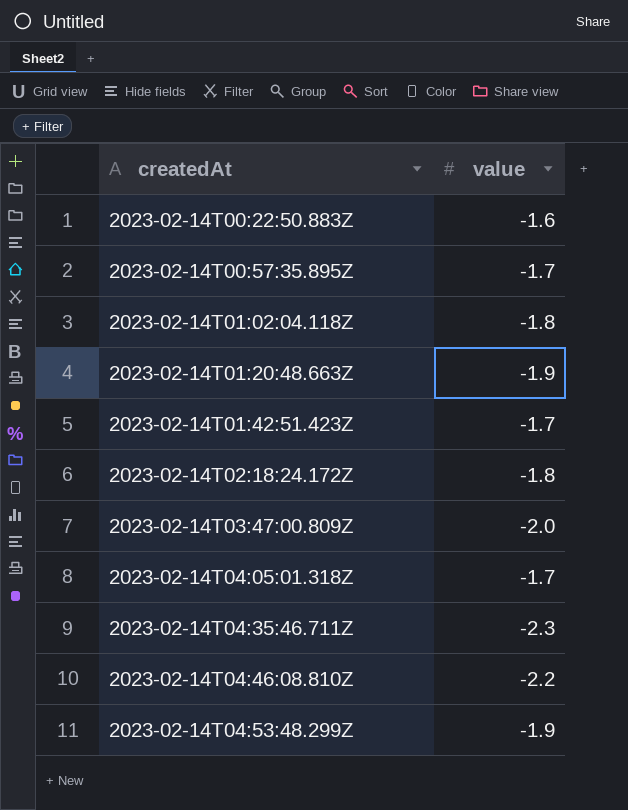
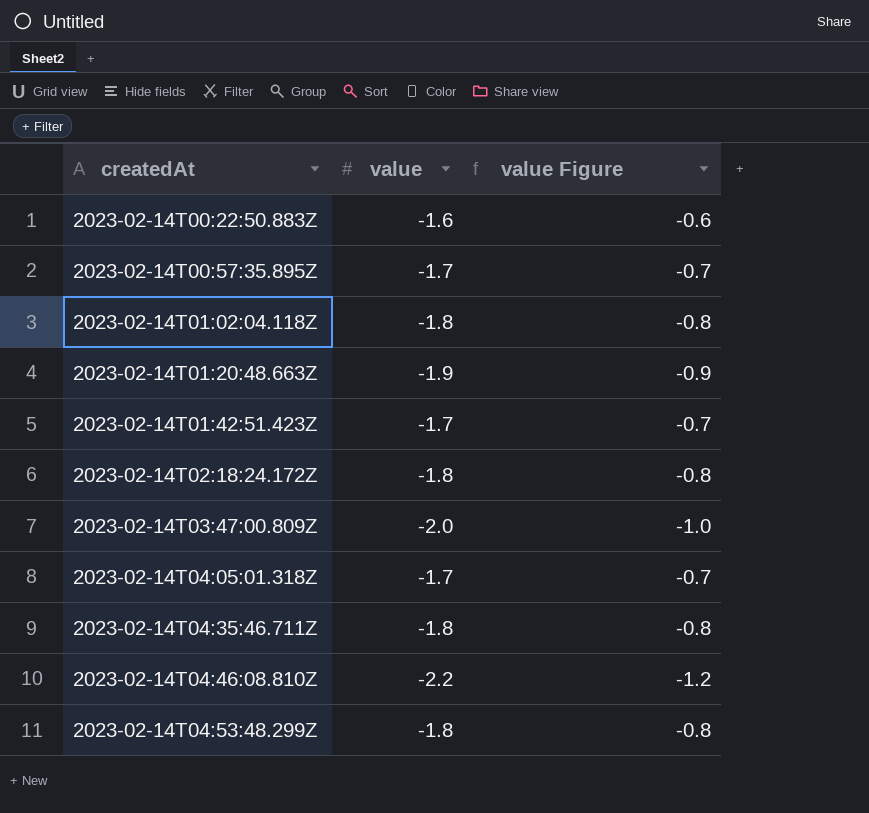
column value Figure | formula: none -> [value] + 1
2023-02-14T04:35:46.711Z | value: -2.3 -> -1.8
2023-02-14T04:53:48.299Z | value: -1.9 -> -1.8

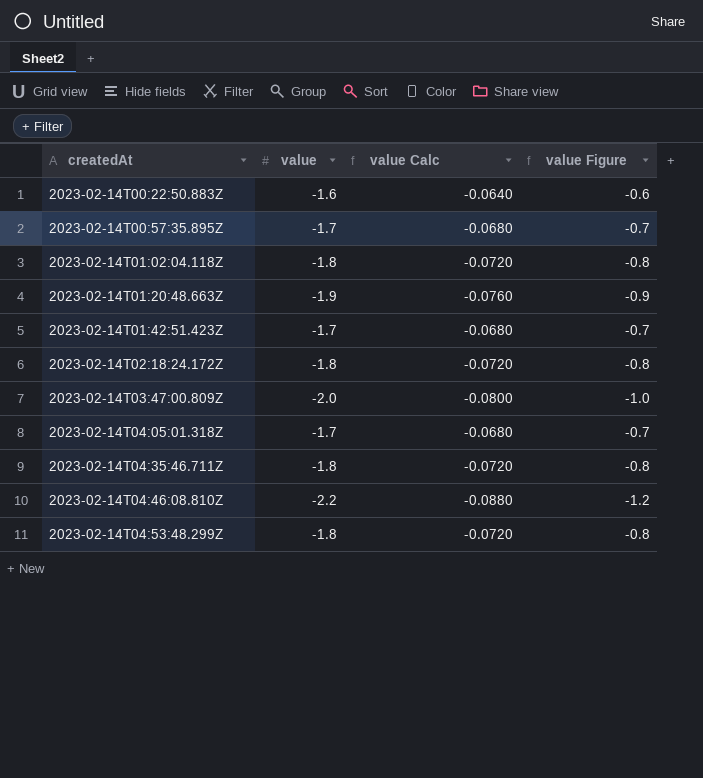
column value Calc | formula: none -> [value] * 0.04

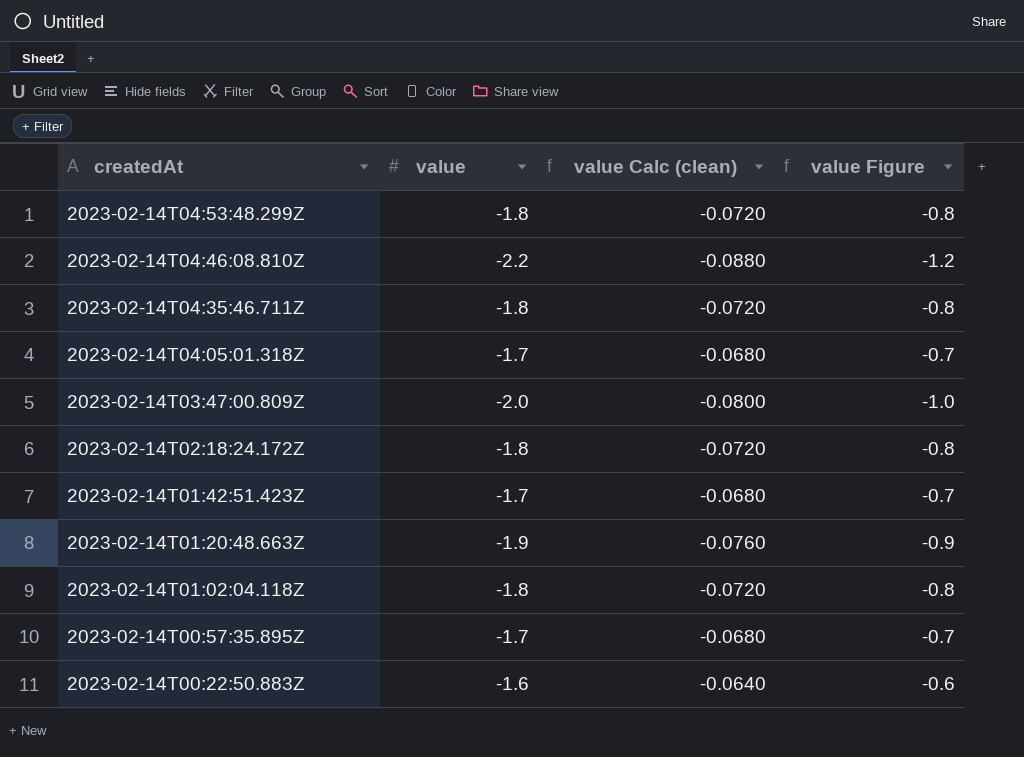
row order: createdAt ascending -> createdAt descending
column name: value Calc -> value Calc (clean)

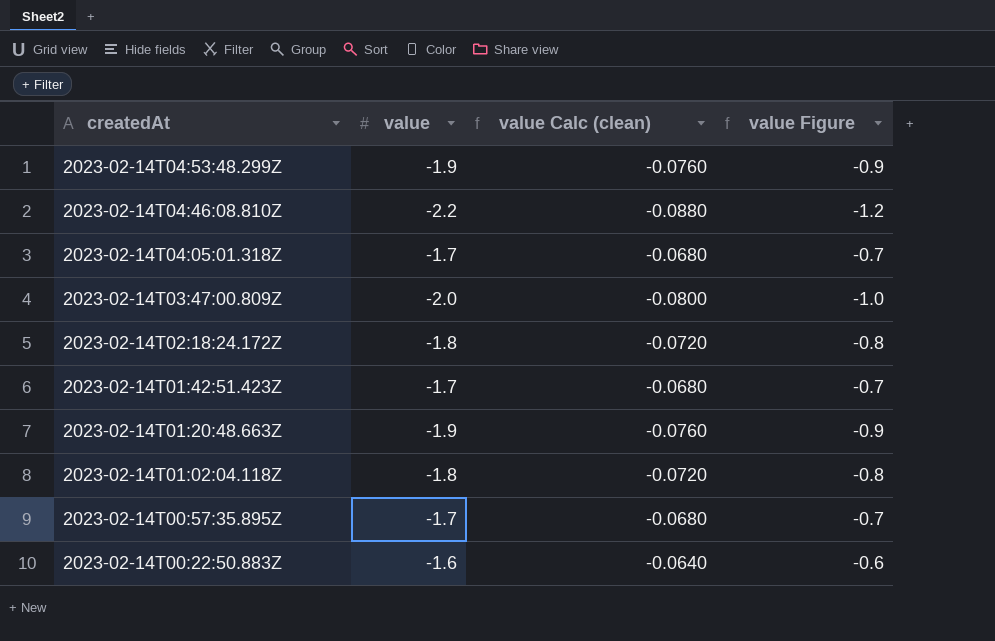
row 2023-02-14T04:35:46.711Z: -1.8 | -0.0720 | -0.8 -> none
2023-02-14T04:53:48.299Z | value: -1.8 -> -1.9
2023-02-14T04:53:48.299Z | value Calc (clean): -0.0720 -> -0.0760
2023-02-14T04:53:48.299Z | value Figure: -0.8 -> -0.9

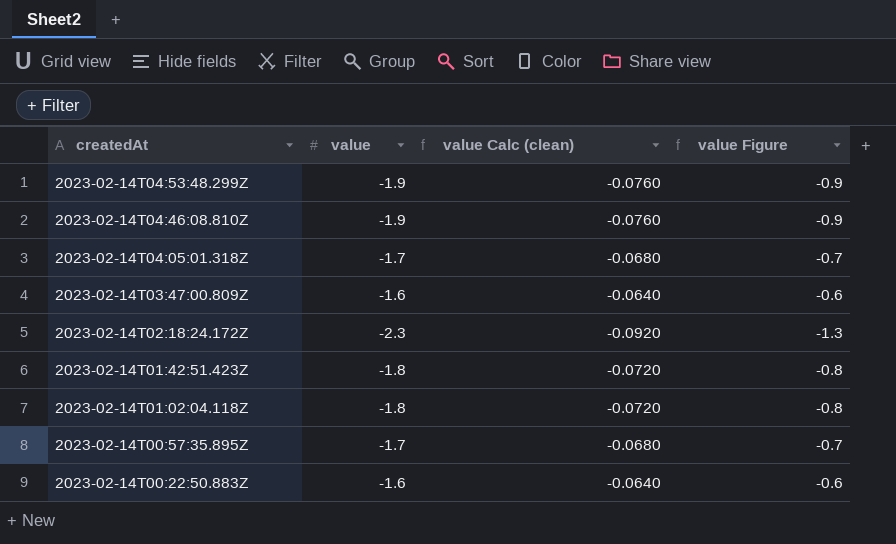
row 2023-02-14T01:20:48.663Z: -1.9 | -0.0760 | -0.9 -> none
2023-02-14T04:46:08.810Z | value: -2.2 -> -1.9
2023-02-14T04:46:08.810Z | value Calc (clean): -0.0880 -> -0.0760
2023-02-14T04:46:08.810Z | value Figure: -1.2 -> -0.9
2023-02-14T03:47:00.809Z | value: -2.0 -> -1.6
2023-02-14T03:47:00.809Z | value Calc (clean): -0.0800 -> -0.0640
2023-02-14T03:47:00.809Z | value Figure: -1.0 -> -0.6
2023-02-14T02:18:24.172Z | value: -1.8 -> -2.3
2023-02-14T02:18:24.172Z | value Calc (clean): -0.0720 -> -0.0920
2023-02-14T02:18:24.172Z | value Figure: -0.8 -> -1.3
2023-02-14T01:42:51.423Z | value: -1.7 -> -1.8
2023-02-14T01:42:51.423Z | value Calc (clean): -0.0680 -> -0.0720
2023-02-14T01:42:51.423Z | value Figure: -0.7 -> -0.8

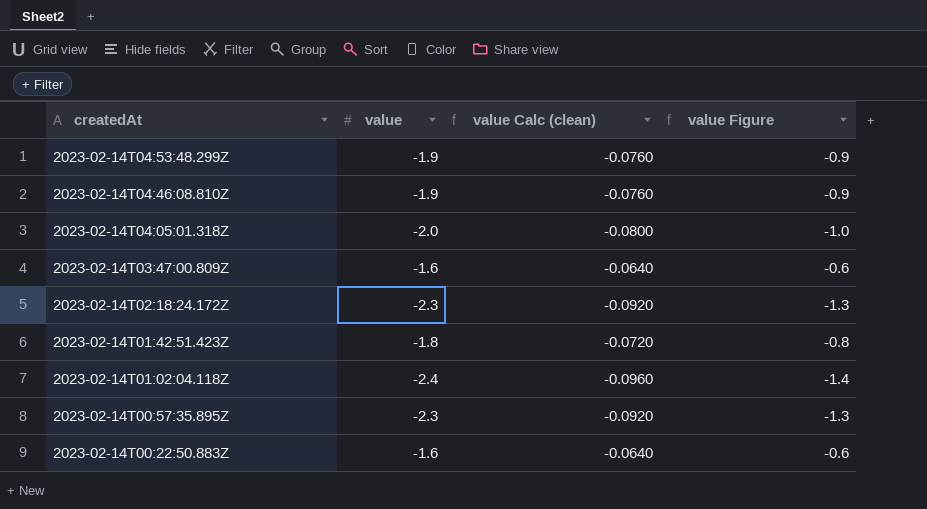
2023-02-14T04:05:01.318Z | value: -1.7 -> -2.0
2023-02-14T04:05:01.318Z | value Calc (clean): -0.0680 -> -0.0800
2023-02-14T04:05:01.318Z | value Figure: -0.7 -> -1.0
2023-02-14T01:02:04.118Z | value: -1.8 -> -2.4
2023-02-14T01:02:04.118Z | value Calc (clean): -0.0720 -> -0.0960
2023-02-14T01:02:04.118Z | value Figure: -0.8 -> -1.4
2023-02-14T00:57:35.895Z | value: -1.7 -> -2.3
2023-02-14T00:57:35.895Z | value Calc (clean): -0.0680 -> -0.0920
2023-02-14T00:57:35.895Z | value Figure: -0.7 -> -1.3

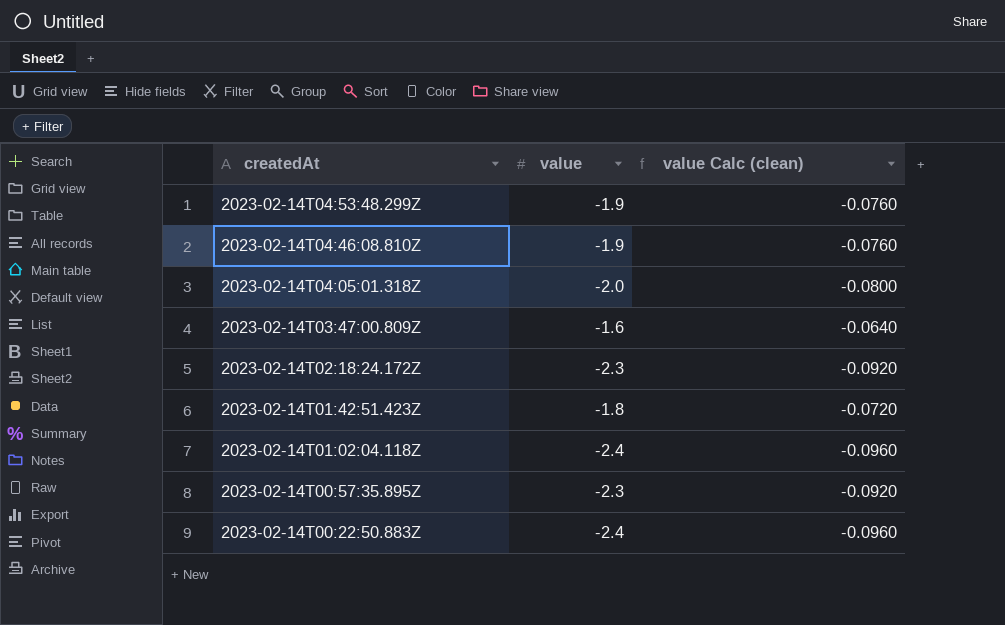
column value Figure | formula: [value] + 1 -> none
2023-02-14T00:22:50.883Z | value: -1.6 -> -2.4
2023-02-14T00:22:50.883Z | value Calc (clean): -0.0640 -> -0.0960

